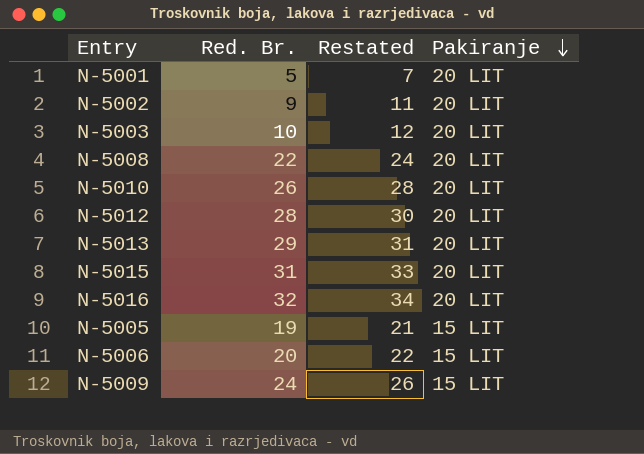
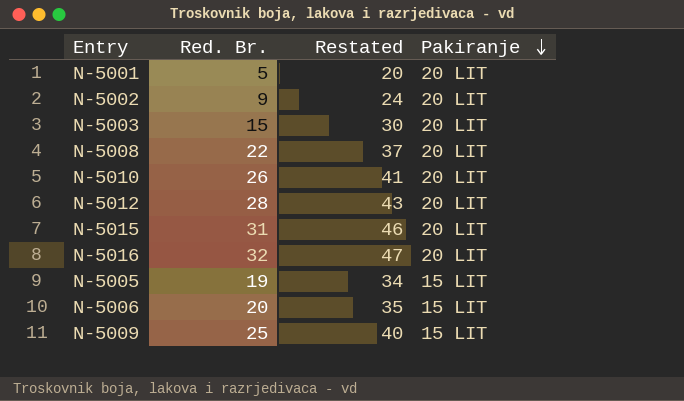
column Restated | formula: [Red. Br.] + 2 -> [Red. Br.] + 15
row N-5013: 29 | 31 | 20 LIT -> none
N-5003 | Red. Br.: 10 -> 15
N-5009 | Red. Br.: 24 -> 25

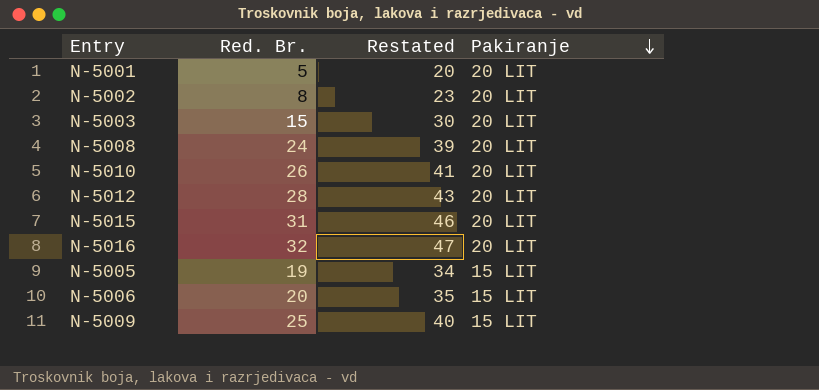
N-5002 | Red. Br.: 9 -> 8
N-5002 | Restated: 24 -> 23
N-5008 | Red. Br.: 22 -> 24
N-5008 | Restated: 37 -> 39

